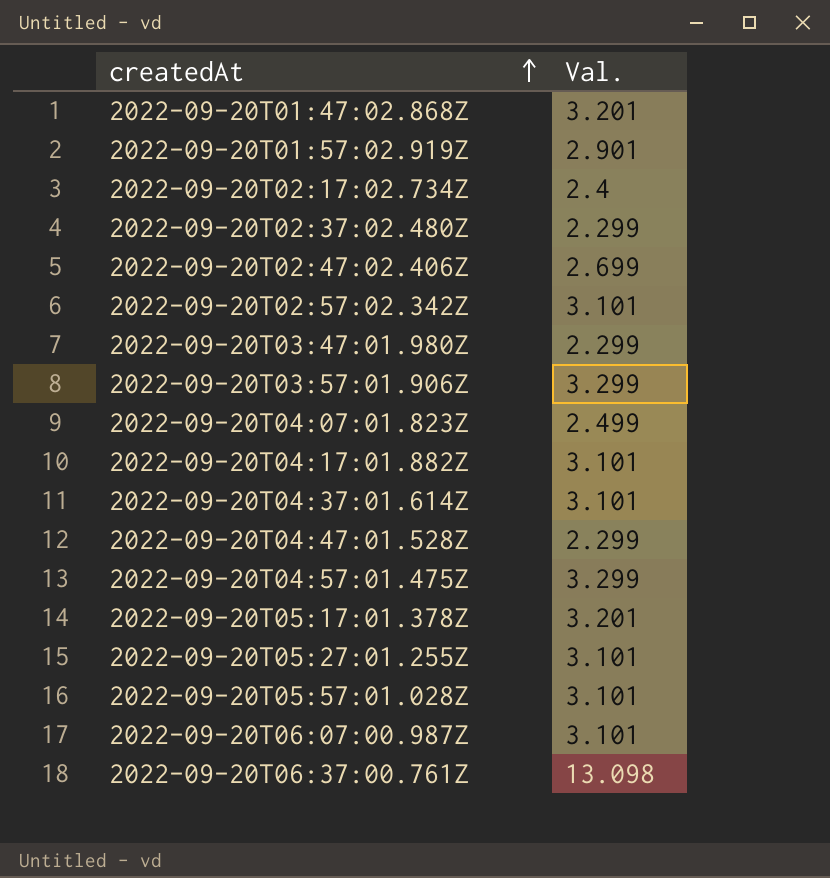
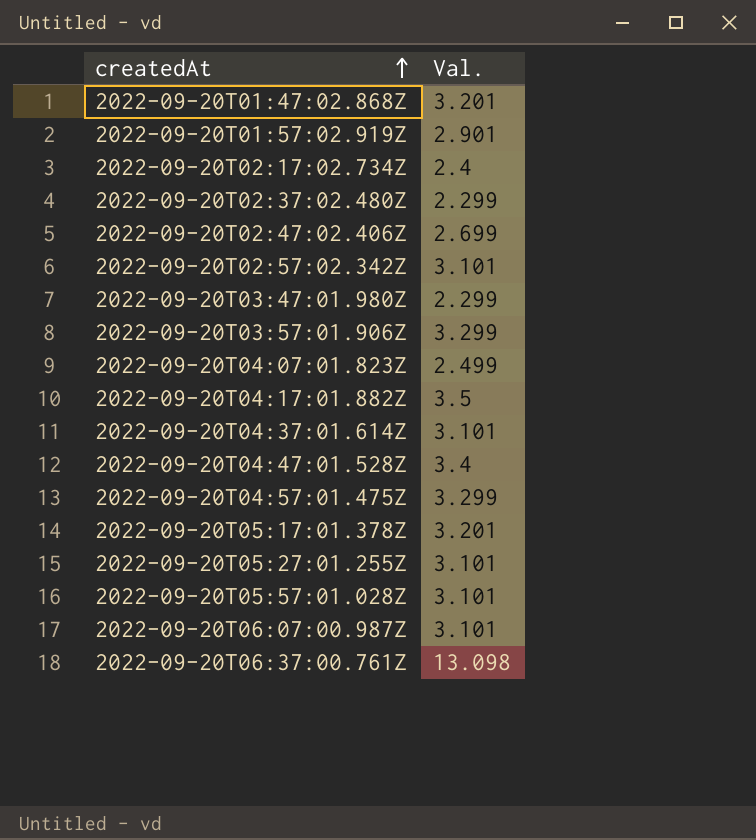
2022-09-20T04:17:01.882Z | Val.: 3.101 -> 3.5
2022-09-20T04:47:01.528Z | Val.: 2.299 -> 3.4

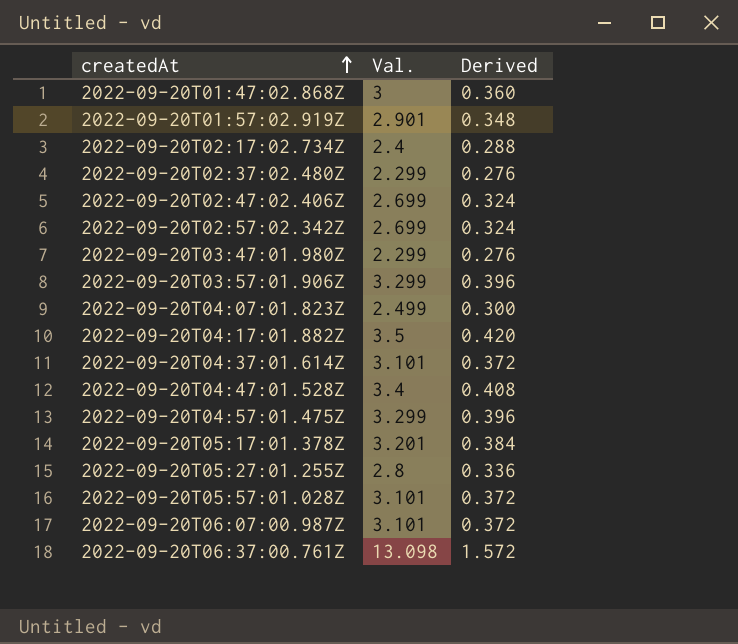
column Derived | formula: none -> [Val.] * 0.12
2022-09-20T01:47:02.868Z | Val.: 3.201 -> 3
2022-09-20T02:57:02.342Z | Val.: 3.101 -> 2.699
2022-09-20T05:27:01.255Z | Val.: 3.101 -> 2.8

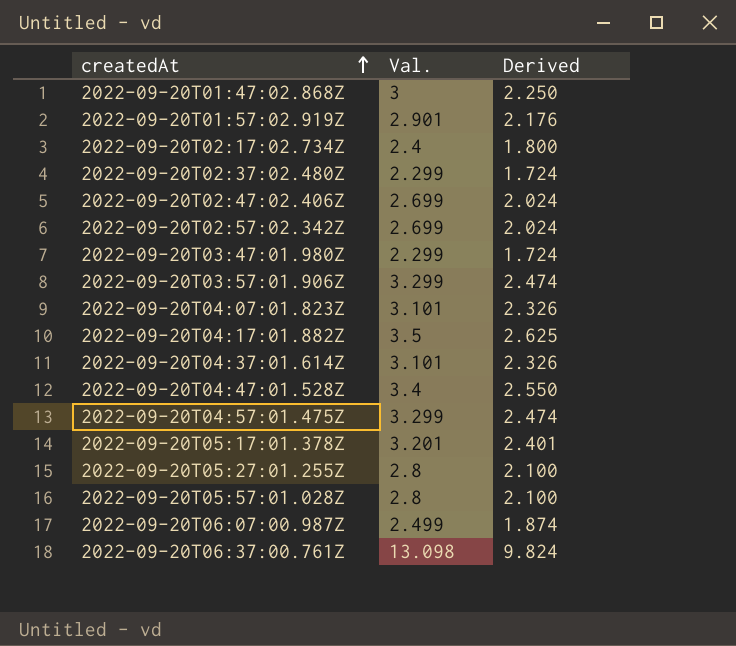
column Derived | formula: [Val.] * 0.12 -> [Val.] * 0.75
2022-09-20T04:07:01.823Z | Val.: 2.499 -> 3.101
2022-09-20T05:57:01.028Z | Val.: 3.101 -> 2.8
2022-09-20T06:07:00.987Z | Val.: 3.101 -> 2.499

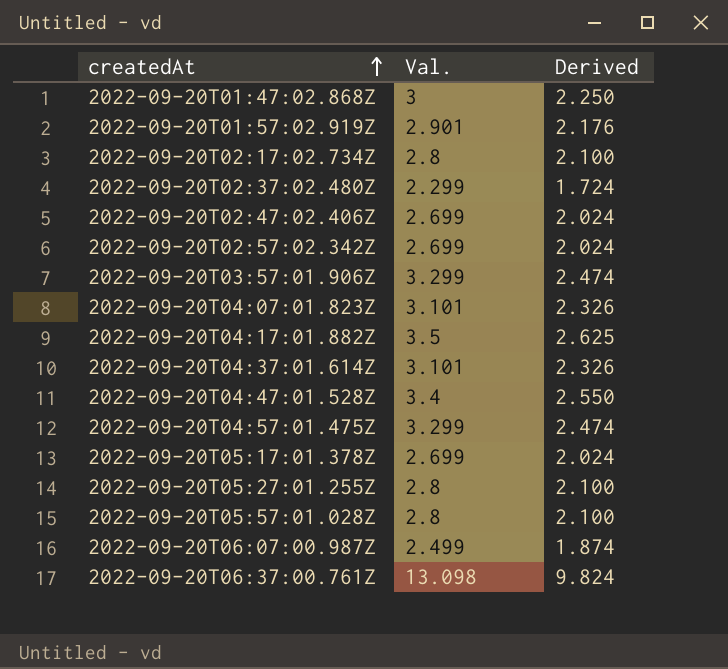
row 2022-09-20T03:47:01.980Z: 2.299 | 1.724 -> none
2022-09-20T02:17:02.734Z | Val.: 2.4 -> 2.8
2022-09-20T02:17:02.734Z | Derived: 1.800 -> 2.100
2022-09-20T05:17:01.378Z | Val.: 3.201 -> 2.699
2022-09-20T05:17:01.378Z | Derived: 2.401 -> 2.024

